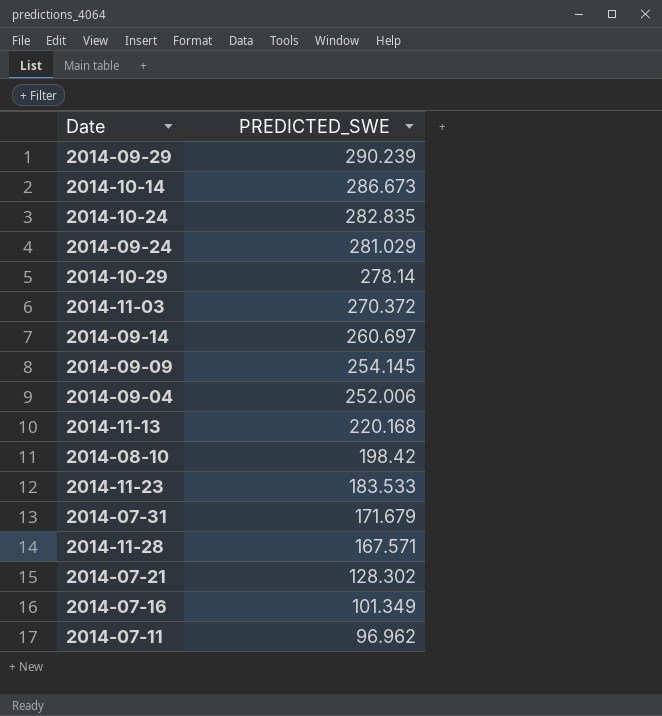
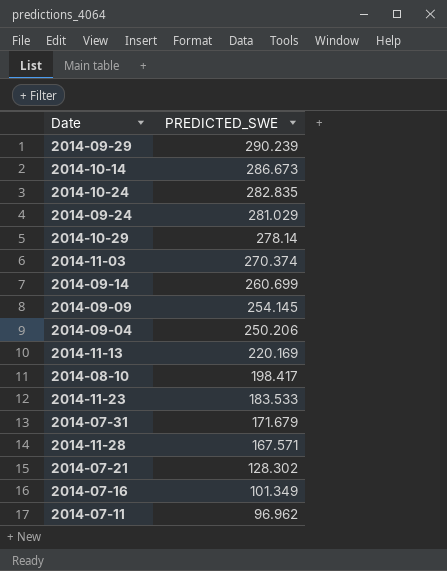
2014-11-03 | PREDICTED_SWE: 270.372 -> 270.374
2014-09-14 | PREDICTED_SWE: 260.697 -> 260.699
2014-09-04 | PREDICTED_SWE: 252.006 -> 250.206
2014-11-13 | PREDICTED_SWE: 220.168 -> 220.169
2014-08-10 | PREDICTED_SWE: 198.42 -> 198.417

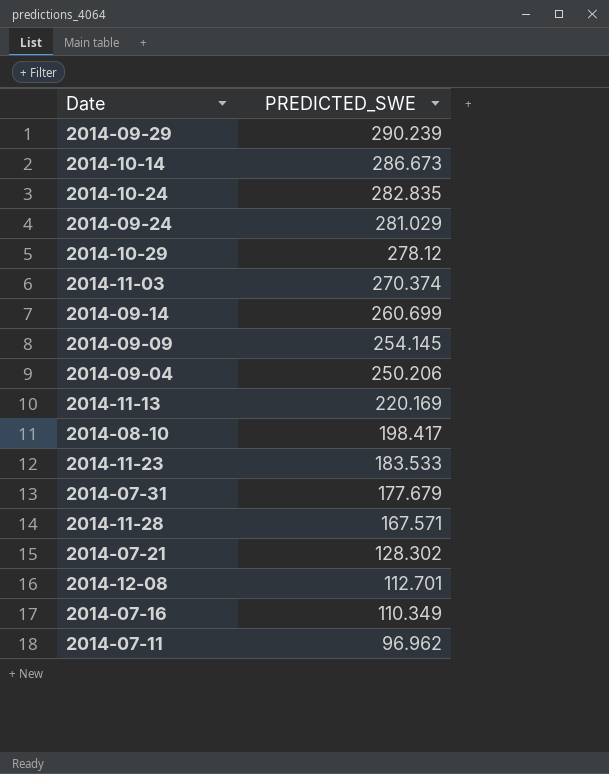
2014-10-29 | PREDICTED_SWE: 278.14 -> 278.12
2014-07-31 | PREDICTED_SWE: 171.679 -> 177.679
row 2014-12-08: none -> 112.701
2014-07-16 | PREDICTED_SWE: 101.349 -> 110.349

